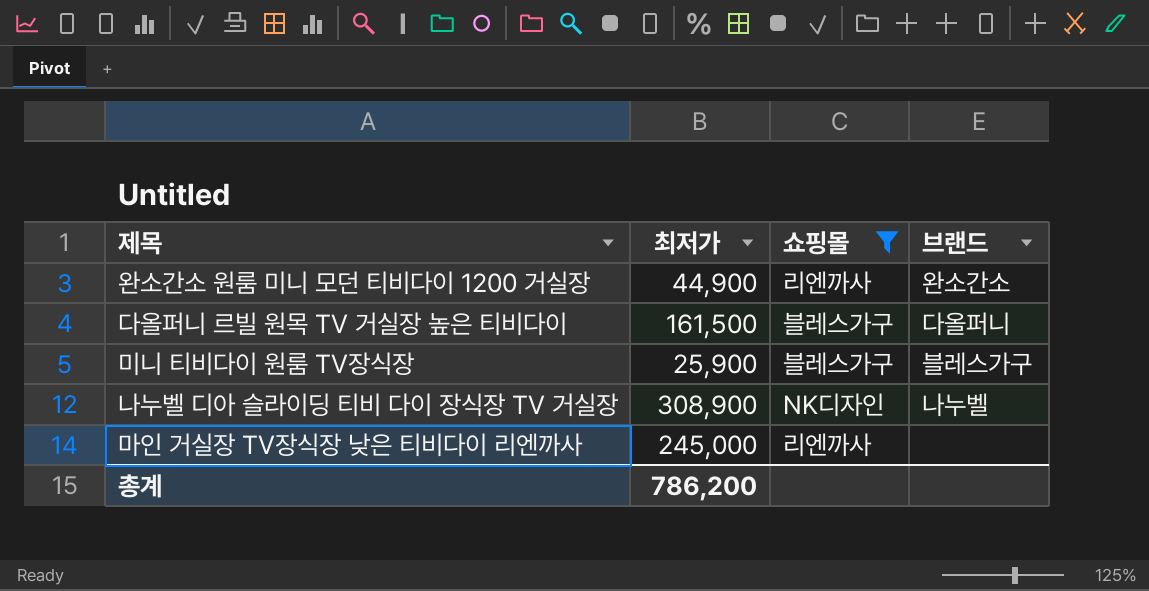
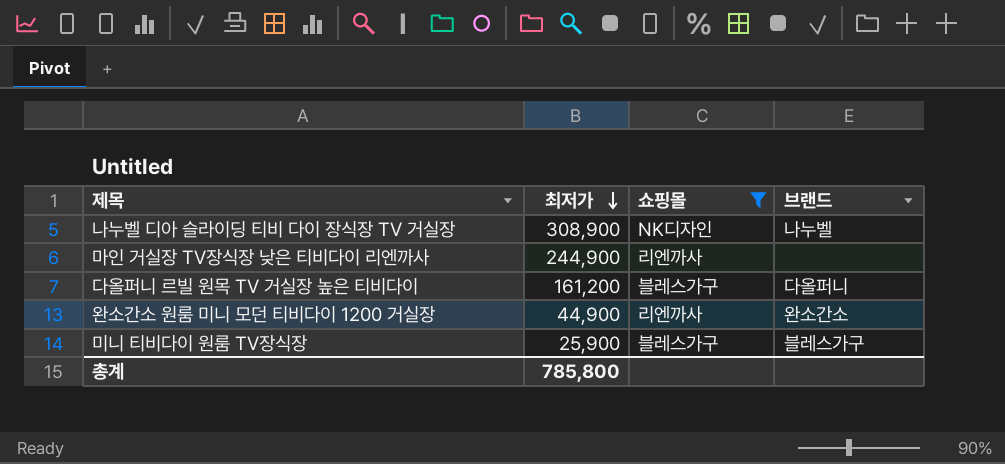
row order: none -> 최저가 descending
마인 거실장 TV장식장 낮은 티비다이 리엔까사 | 최저가: 245,000 -> 244,900
다올퍼니 르빌 원목 TV 거실장 높은 티비다이 | 최저가: 161,500 -> 161,200
총계 | 최저가: 786,200 -> 785,800

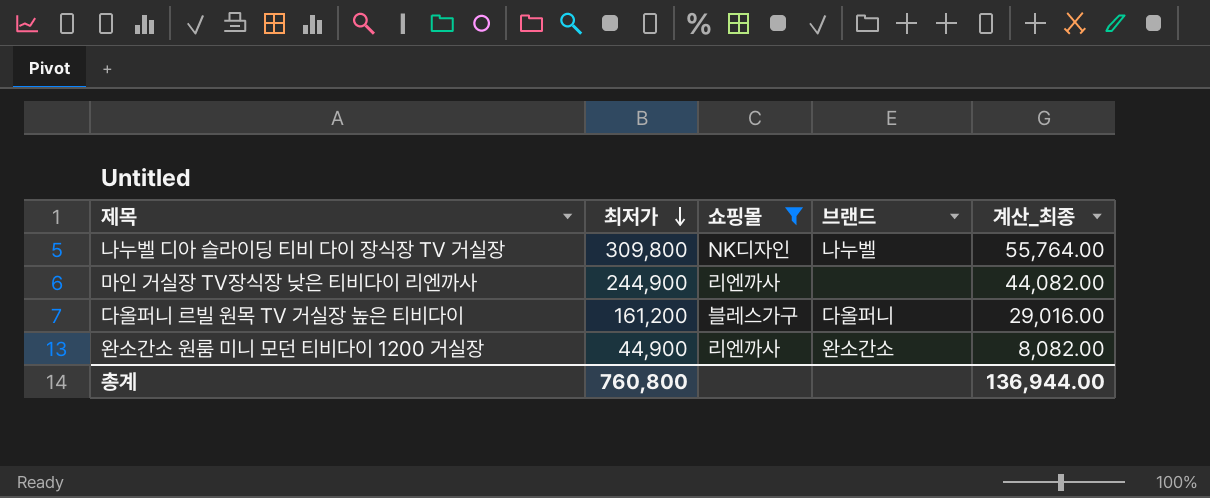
column 계산_최종 | formula: none -> [최저가] * 0.18
row 미니 티비다이 원룸 TV장식장: 25,900 | 블레스가구 | 블레스가구 -> none
나누벨 디아 슬라이딩 티비 다이 장식장 TV 거실장 | 최저가: 308,900 -> 309,800
총계 | 최저가: 785,800 -> 760,800

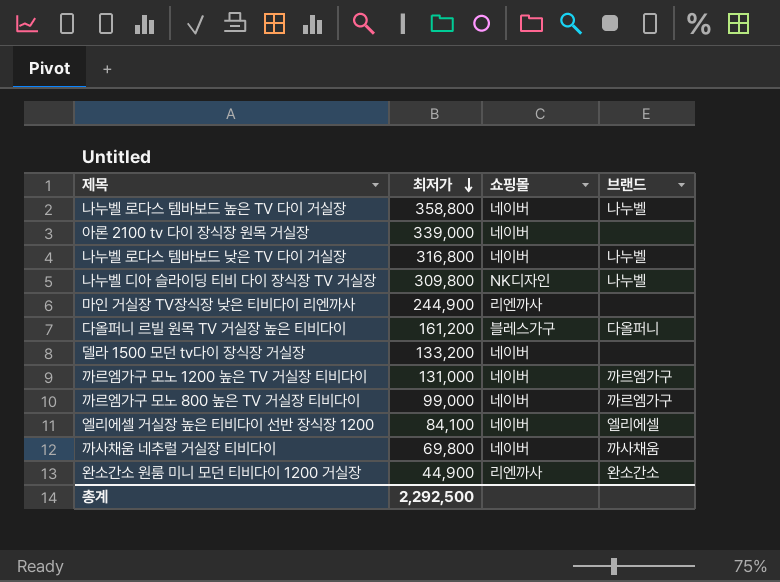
filter: 쇼핑몰 != 네이버 -> none
column 계산_최종 | formula: [최저가] * 0.18 -> none
총계 | 최저가: 760,800 -> 2,292,500

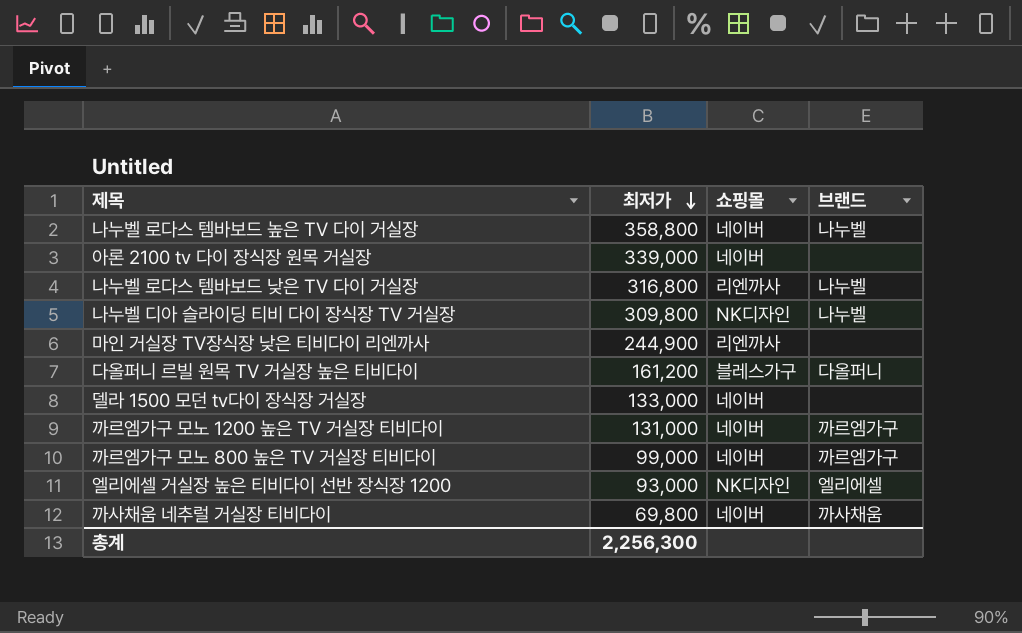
row 완소간소 원룸 미니 모던 티비다이 1200 거실장: 44,900 | 리엔까사 | 완소간소 -> none
나누벨 로다스 템바보드 낮은 TV 다이 거실장 | 쇼핑몰: 네이버 -> 리엔까사
델라 1500 모던 tv다이 장식장 거실장 | 최저가: 133,200 -> 133,000
엘리에셀 거실장 높은 티비다이 선반 장식장 1200 | 최저가: 84,100 -> 93,000
엘리에셀 거실장 높은 티비다이 선반 장식장 1200 | 쇼핑몰: 네이버 -> NK디자인
총계 | 최저가: 2,292,500 -> 2,256,300

